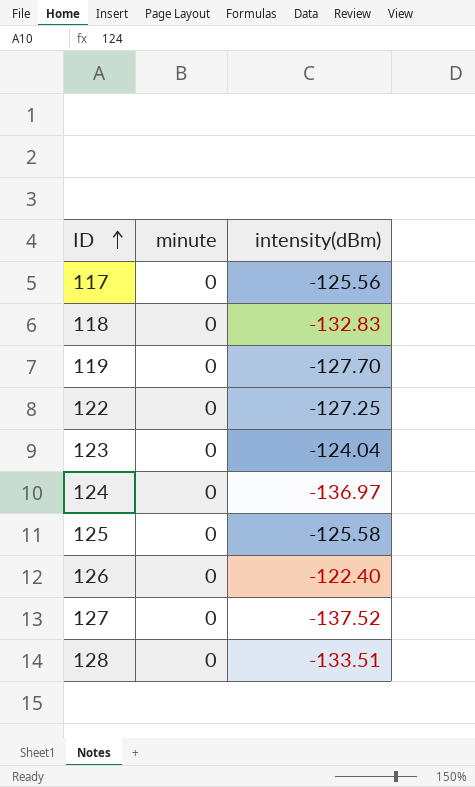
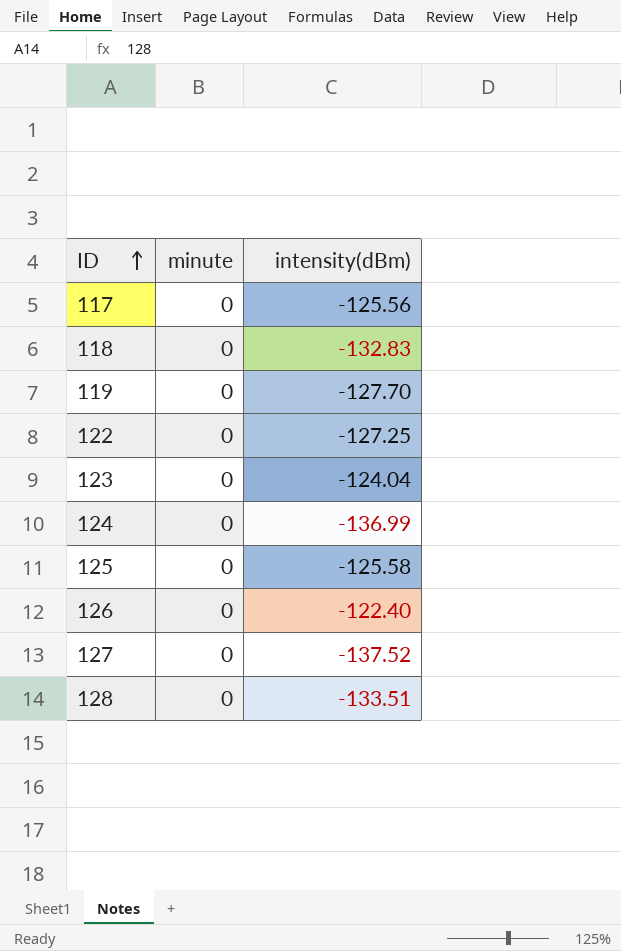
124 | intensity(dBm): -136.97 -> -136.99

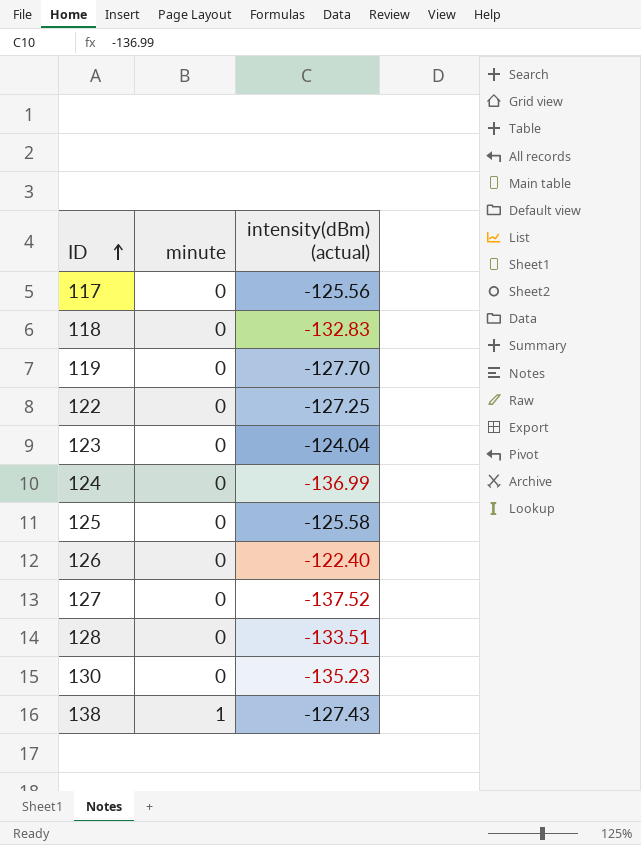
column name: intensity(dBm) -> intensity(dBm) (actual)
row 130: none -> 0 | -135.23
row 138: none -> 1 | -127.43

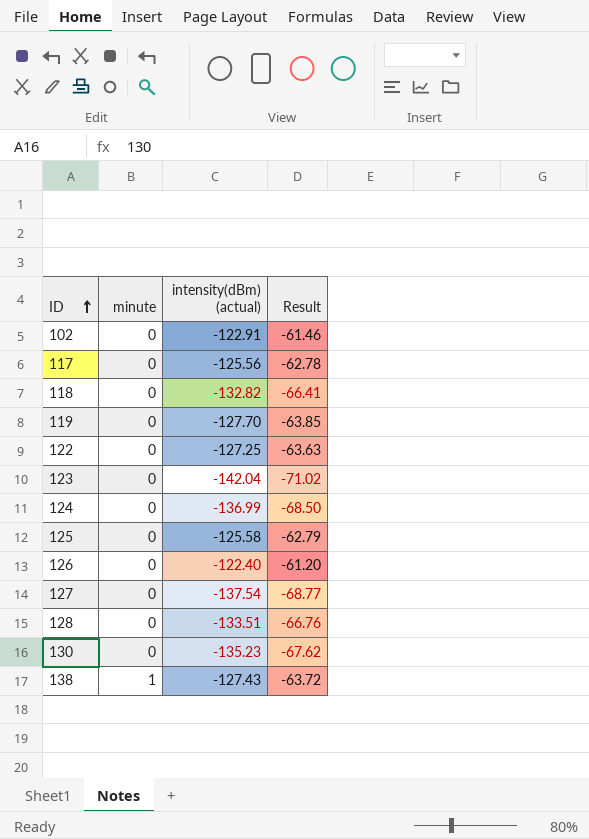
column Result | formula: none -> [intensity(dBm) (actual)] * 0.5
row 102: none -> 0 | -122.91 | -61.46
118 | intensity(dBm) (actual): -132.83 -> -132.82
123 | intensity(dBm) (actual): -124.04 -> -142.04
127 | intensity(dBm) (actual): -137.52 -> -137.54

